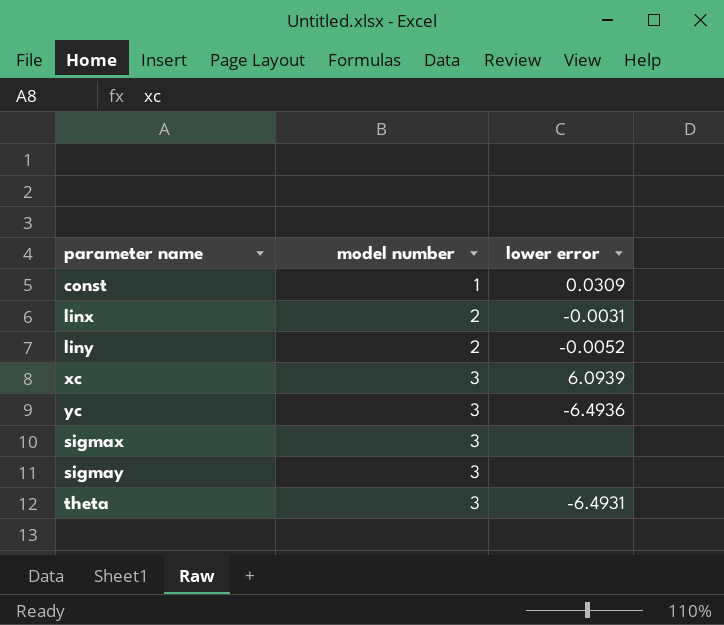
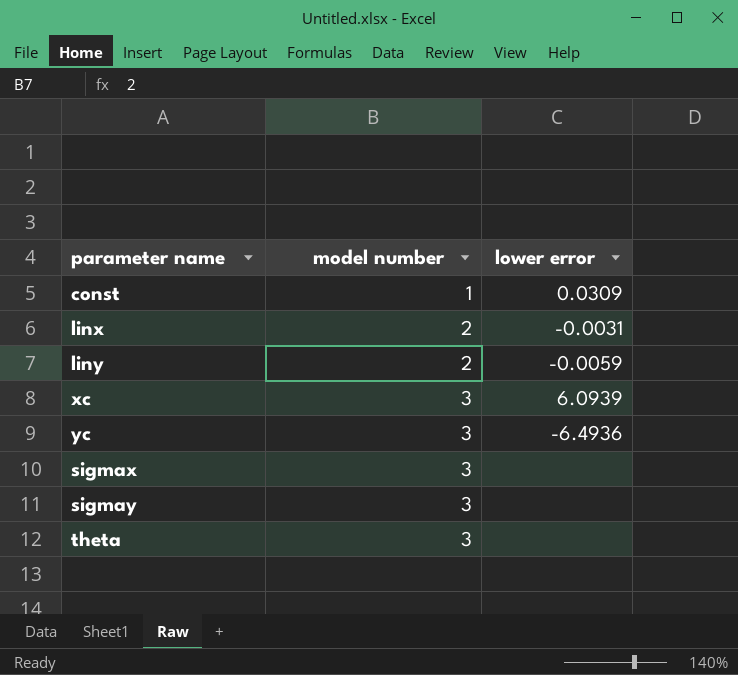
liny | lower error: -0.0052 -> -0.0059
theta | lower error: -6.4931 -> none

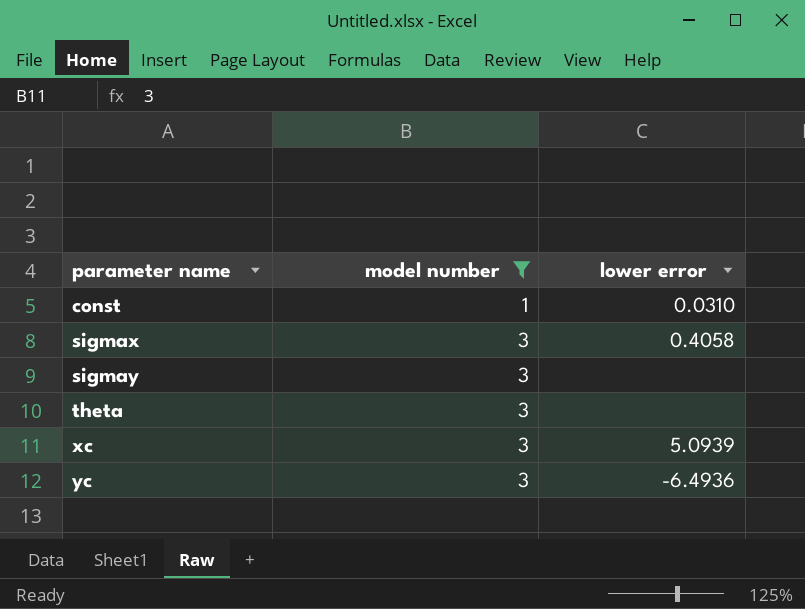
filter: none -> model number != 2
row order: model number ascending -> parameter name ascending
const | lower error: 0.0309 -> 0.0310
sigmax | lower error: none -> 0.4058
xc | lower error: 6.0939 -> 5.0939

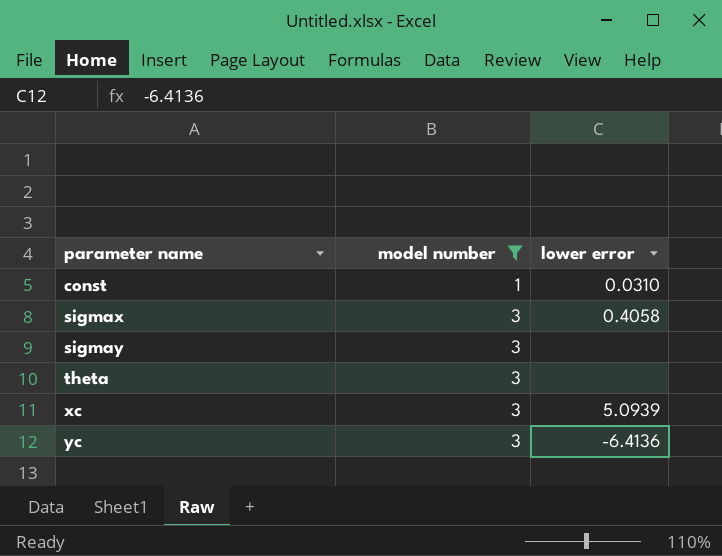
yc | lower error: -6.4936 -> -6.4136

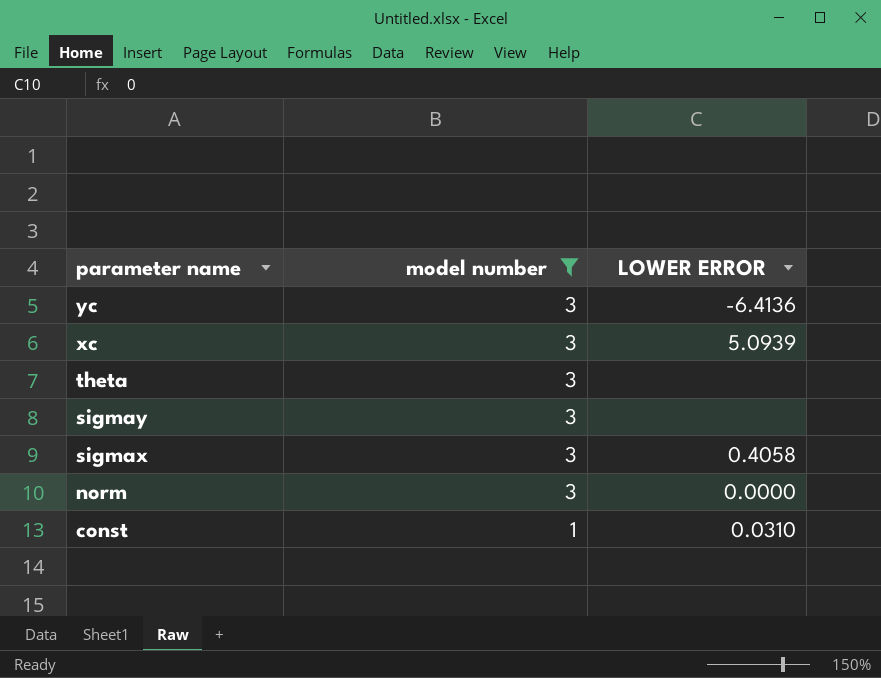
row order: parameter name ascending -> parameter name descending
column name: lower error -> LOWER ERROR
row norm: none -> 3 | 0.0000

